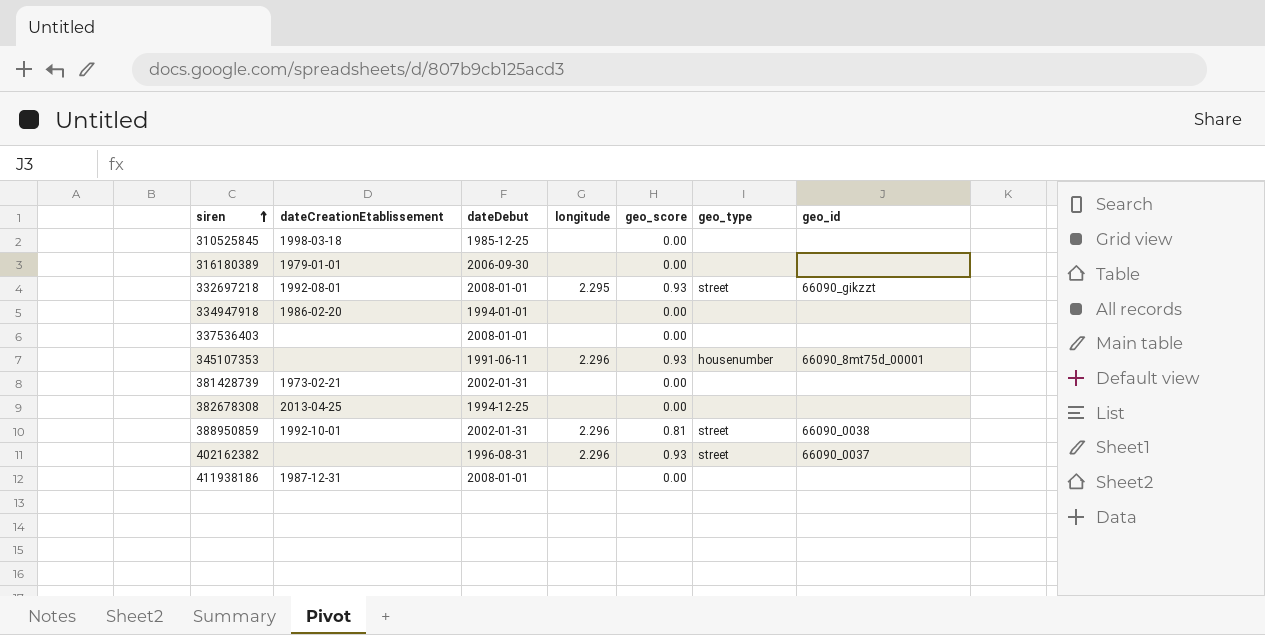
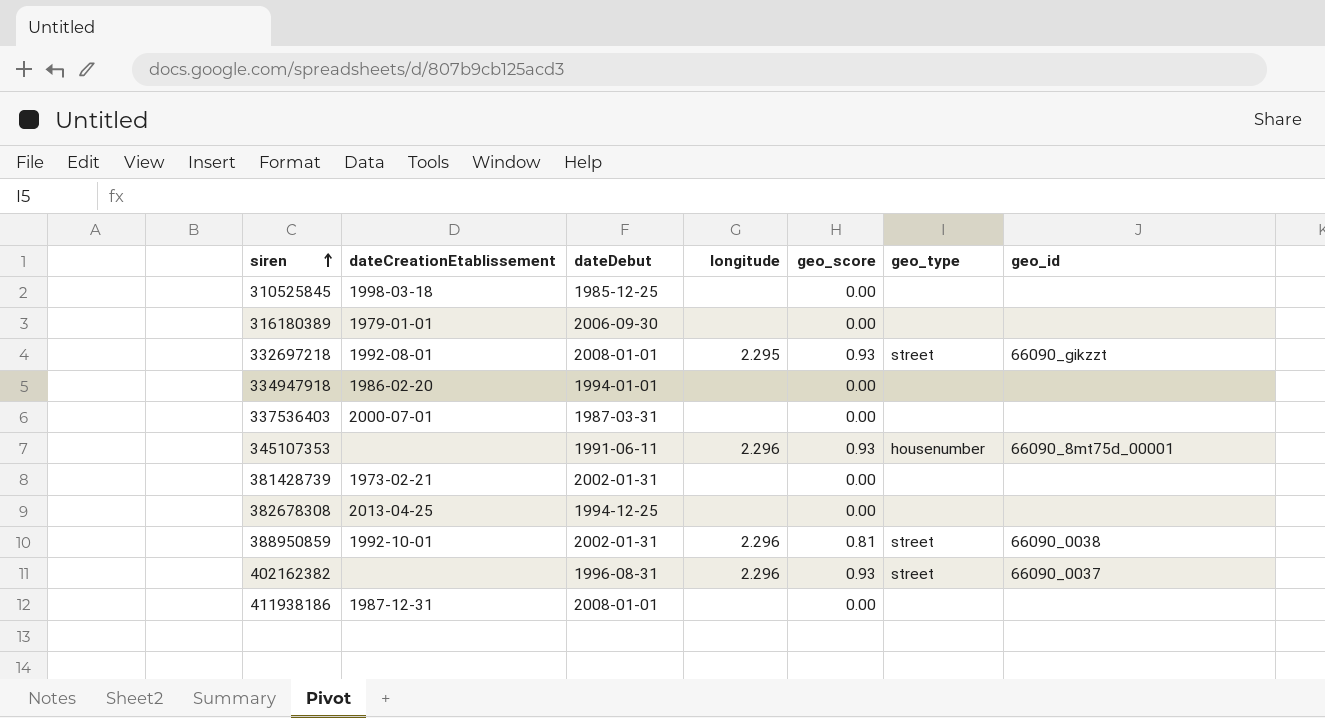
337536403 | dateCreationEtablissement: none -> 2000-07-01
337536403 | dateDebut: 2008-01-01 -> 1987-03-31

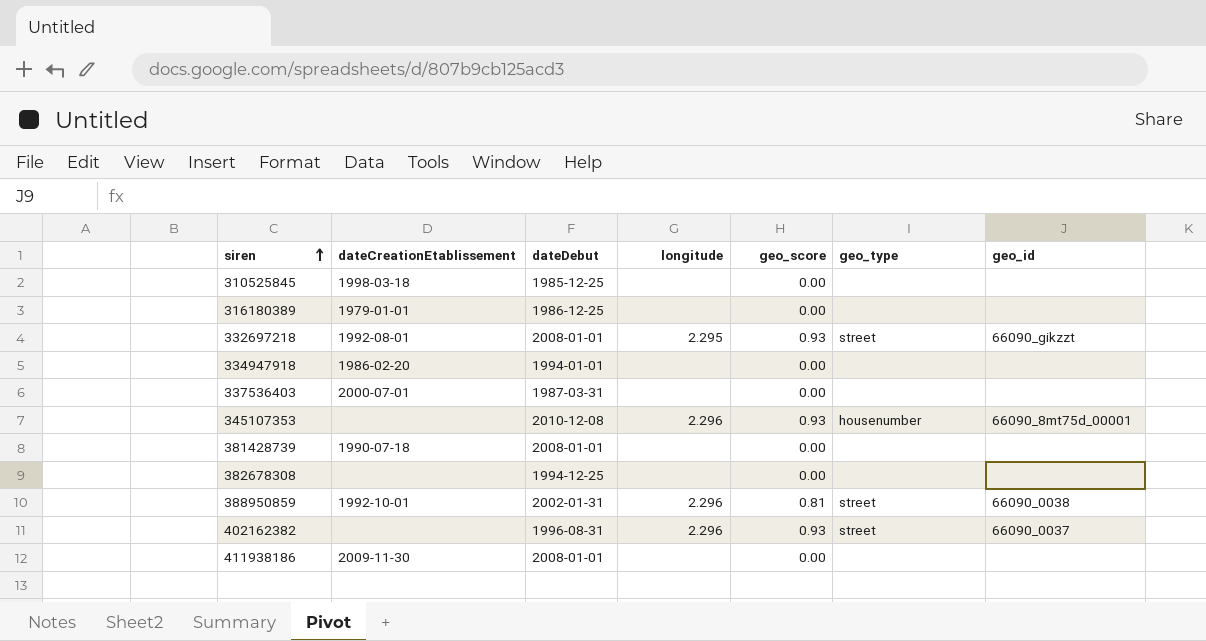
316180389 | dateDebut: 2006-09-30 -> 1986-12-25
345107353 | dateDebut: 1991-06-11 -> 2010-12-08
381428739 | dateCreationEtablissement: 1973-02-21 -> 1990-07-18
381428739 | dateDebut: 2002-01-31 -> 2008-01-01
382678308 | dateCreationEtablissement: 2013-04-25 -> none
411938186 | dateCreationEtablissement: 1987-12-31 -> 2009-11-30

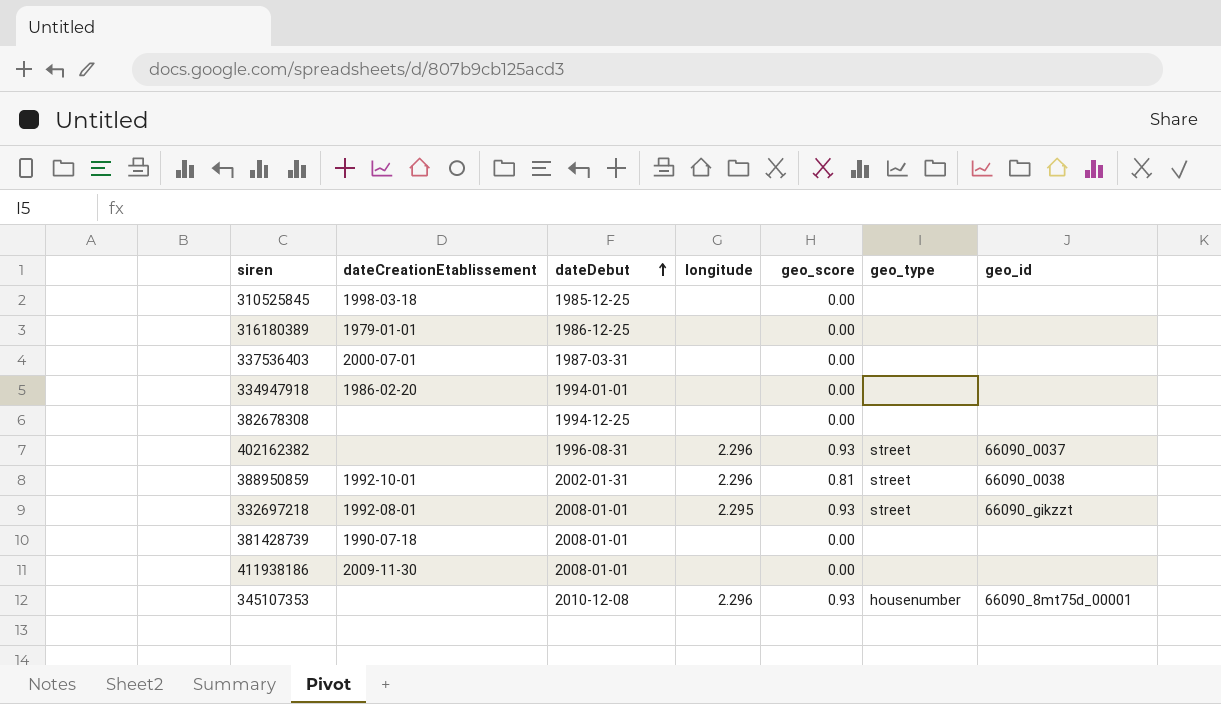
row order: siren ascending -> dateDebut ascending

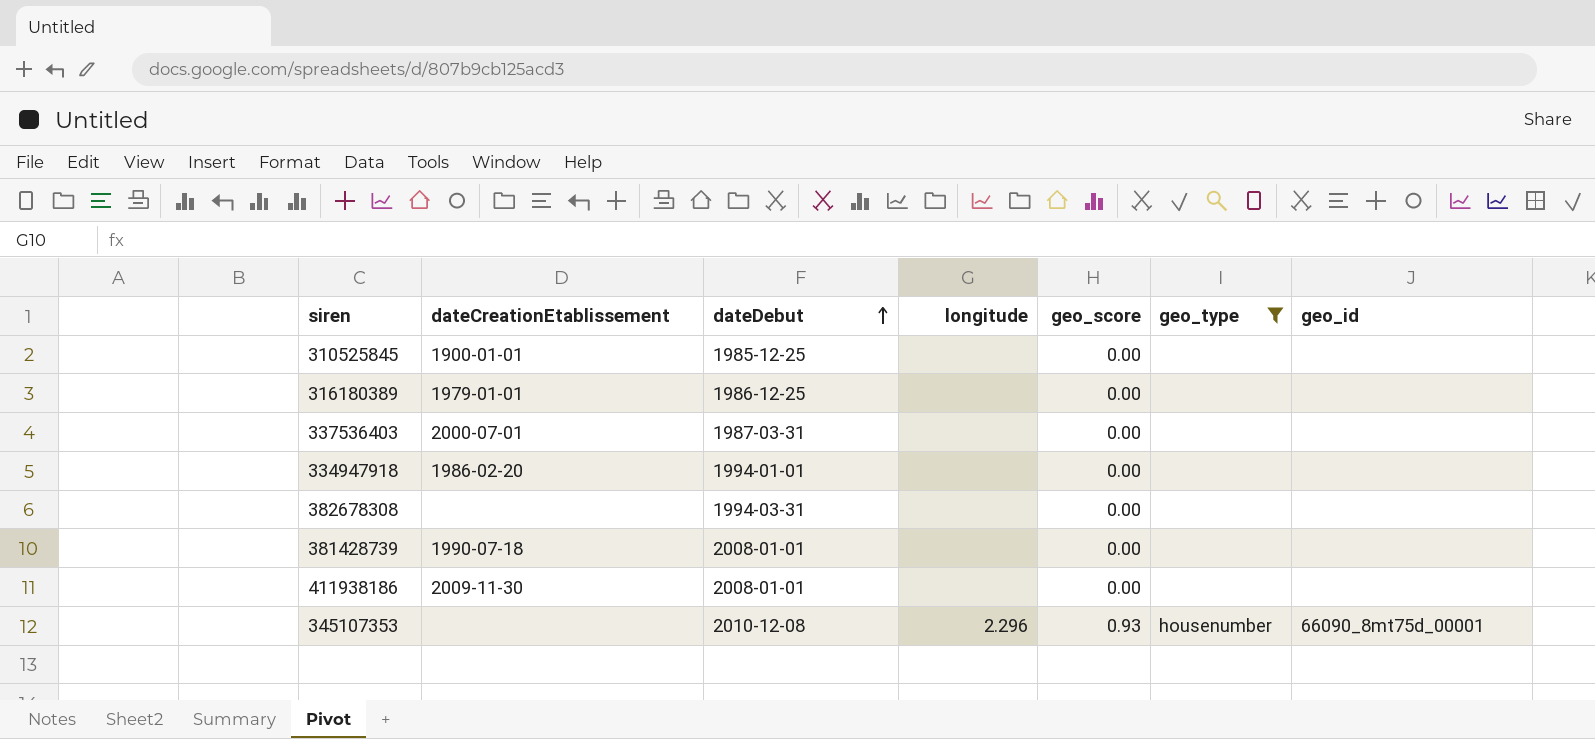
filter: none -> geo_type != street
310525845 | dateCreationEtablissement: 1998-03-18 -> 1900-01-01
382678308 | dateDebut: 1994-12-25 -> 1994-03-31

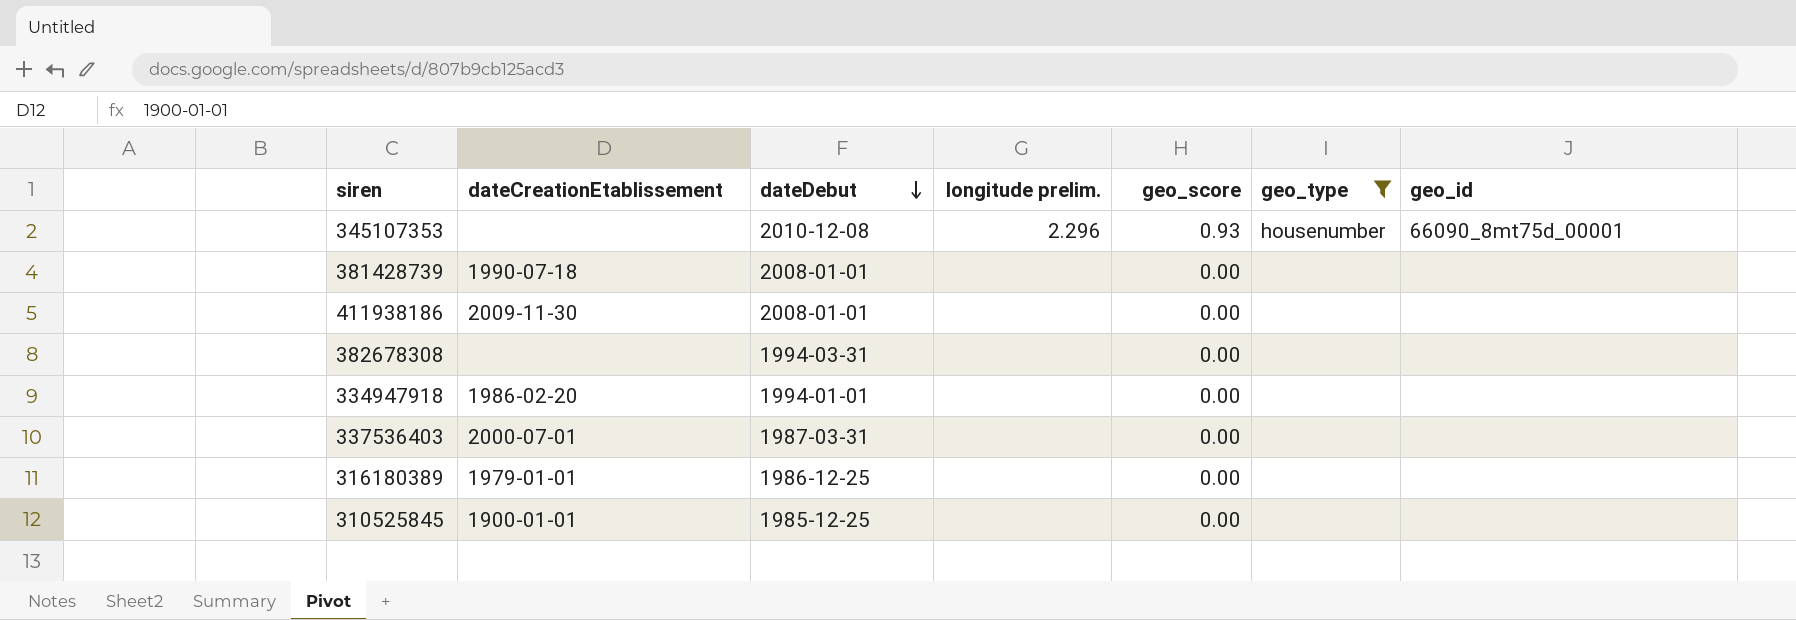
row order: dateDebut ascending -> dateDebut descending
column name: longitude -> longitude prelim.

